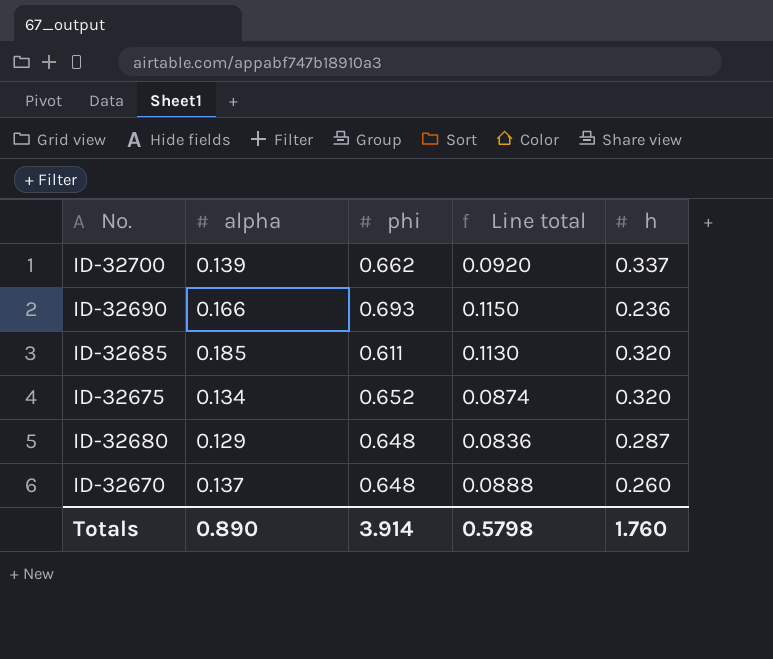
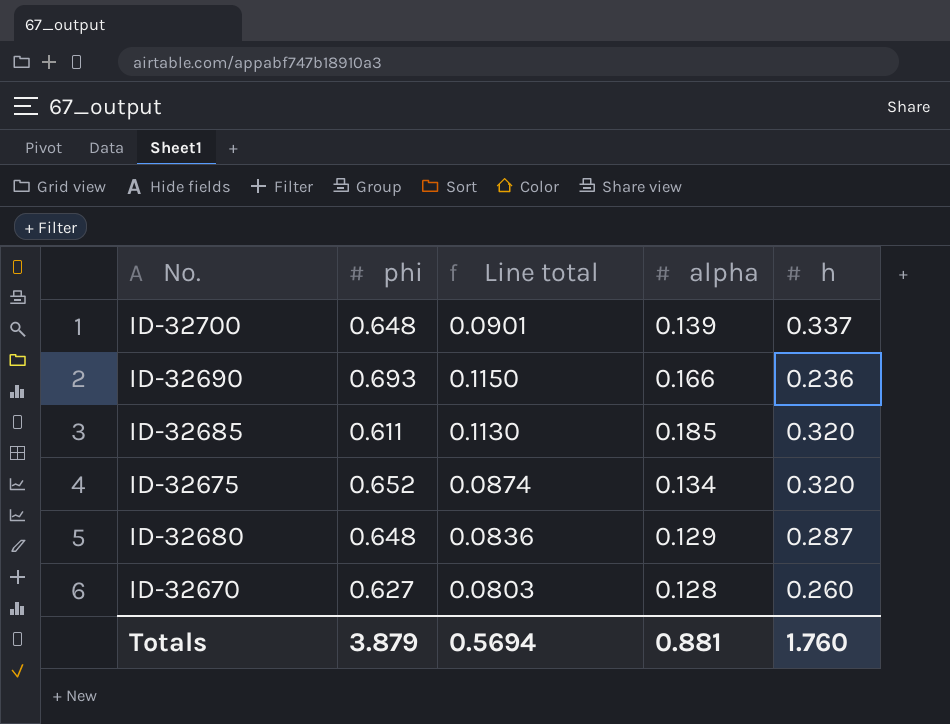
column alpha | position: 2 -> 4
ID-32700 | phi: 0.662 -> 0.648
ID-32700 | Line total: 0.0920 -> 0.0901
ID-32670 | phi: 0.648 -> 0.627
ID-32670 | Line total: 0.0888 -> 0.0803
ID-32670 | alpha: 0.137 -> 0.128
Totals | phi: 3.914 -> 3.879
Totals | Line total: 0.5798 -> 0.5694
Totals | alpha: 0.890 -> 0.881

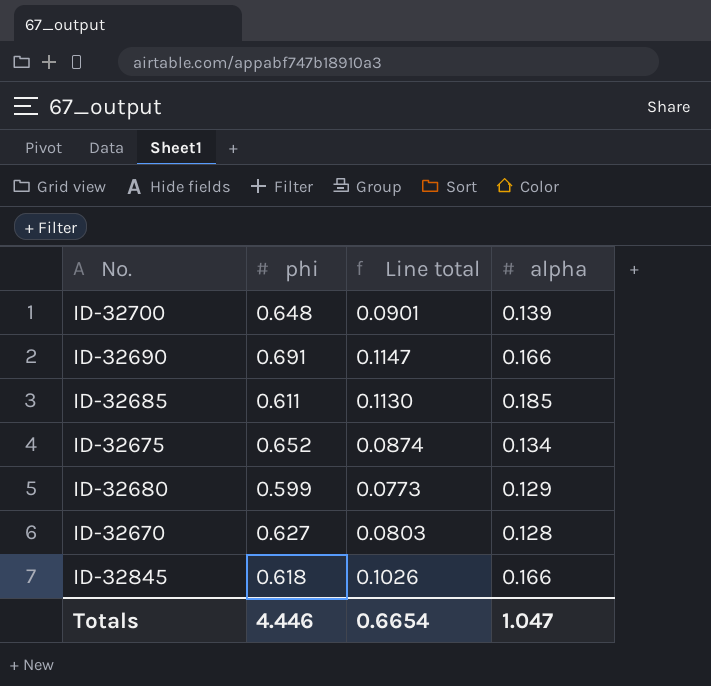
column h | position: 5 -> none
ID-32690 | phi: 0.693 -> 0.691
ID-32690 | Line total: 0.1150 -> 0.1147
ID-32680 | phi: 0.648 -> 0.599
ID-32680 | Line total: 0.0836 -> 0.0773
row ID-32845: none -> 0.618 | 0.1026 | 0.166
Totals | phi: 3.879 -> 4.446
Totals | Line total: 0.5694 -> 0.6654
Totals | alpha: 0.881 -> 1.047

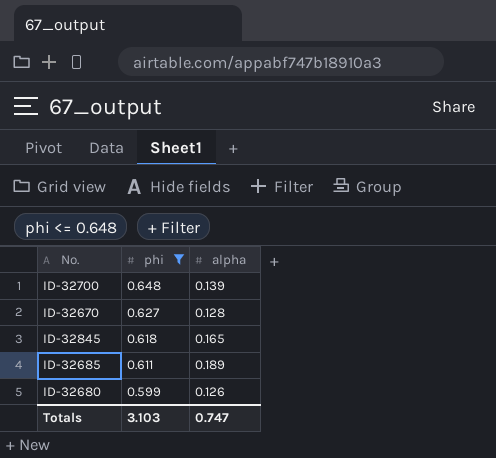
filter: none -> phi <= 0.648
row order: none -> phi descending
column Line total | formula: [phi] * [alpha] -> none
ID-32845 | alpha: 0.166 -> 0.165
ID-32685 | alpha: 0.185 -> 0.189
ID-32680 | alpha: 0.129 -> 0.126
Totals | phi: 4.446 -> 3.103
Totals | alpha: 1.047 -> 0.747

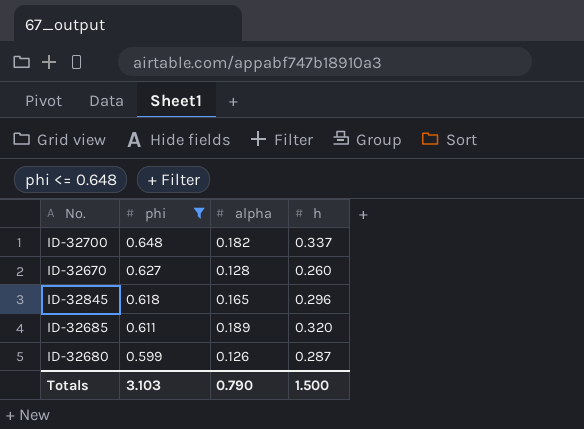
column h | position: none -> 4
ID-32700 | alpha: 0.139 -> 0.182
Totals | alpha: 0.747 -> 0.790

